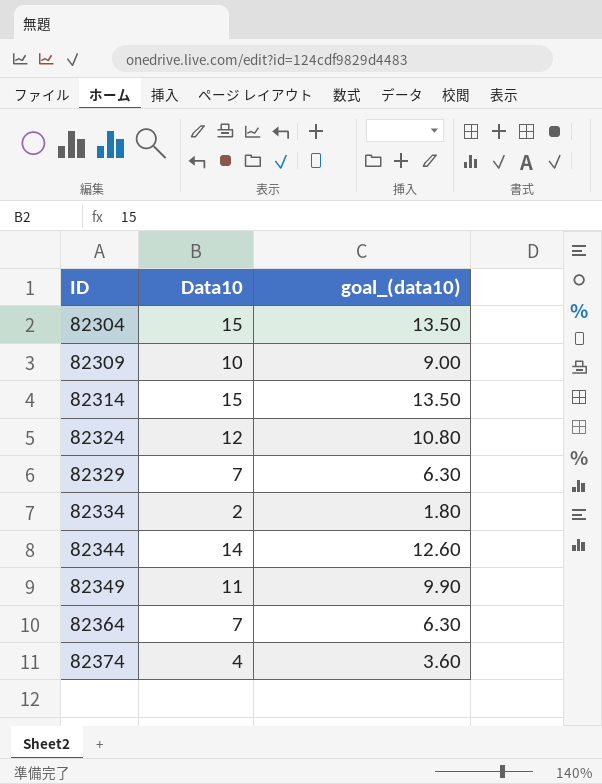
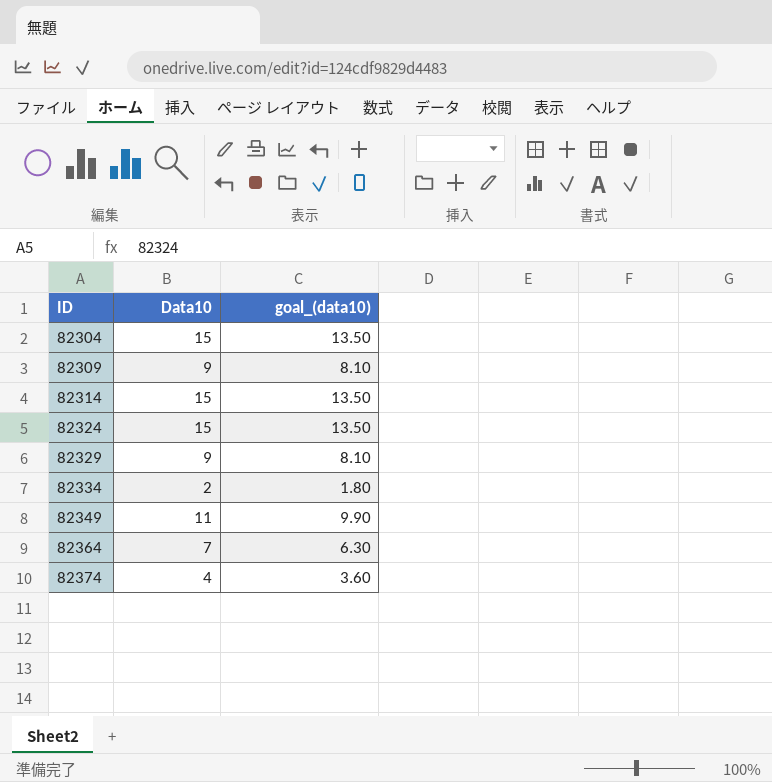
row 82344: 14 | 12.60 -> none
82309 | Data10: 10 -> 9
82309 | goal_(data10): 9.00 -> 8.10
82324 | Data10: 12 -> 15
82324 | goal_(data10): 10.80 -> 13.50
82329 | Data10: 7 -> 9
82329 | goal_(data10): 6.30 -> 8.10

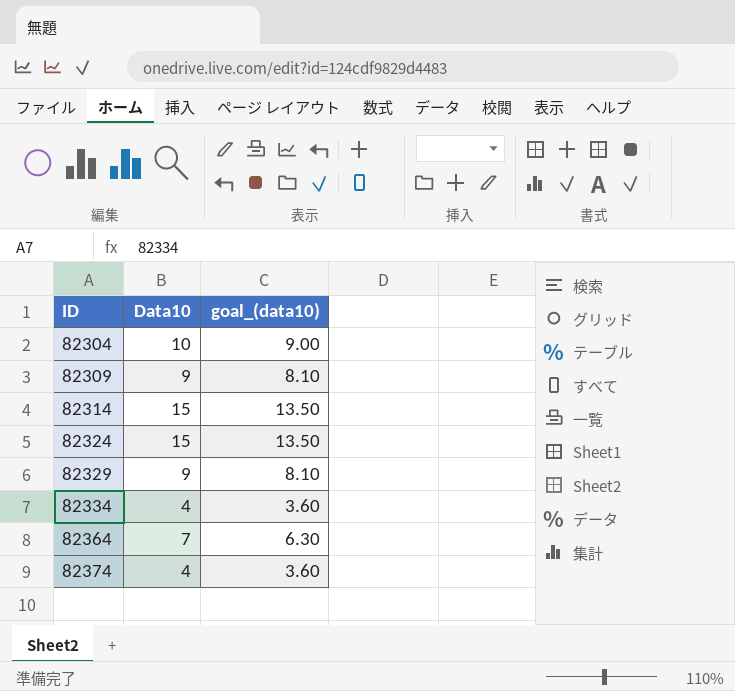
row 82349: 11 | 9.90 -> none
82304 | Data10: 15 -> 10
82304 | goal_(data10): 13.50 -> 9.00
82334 | Data10: 2 -> 4
82334 | goal_(data10): 1.80 -> 3.60

